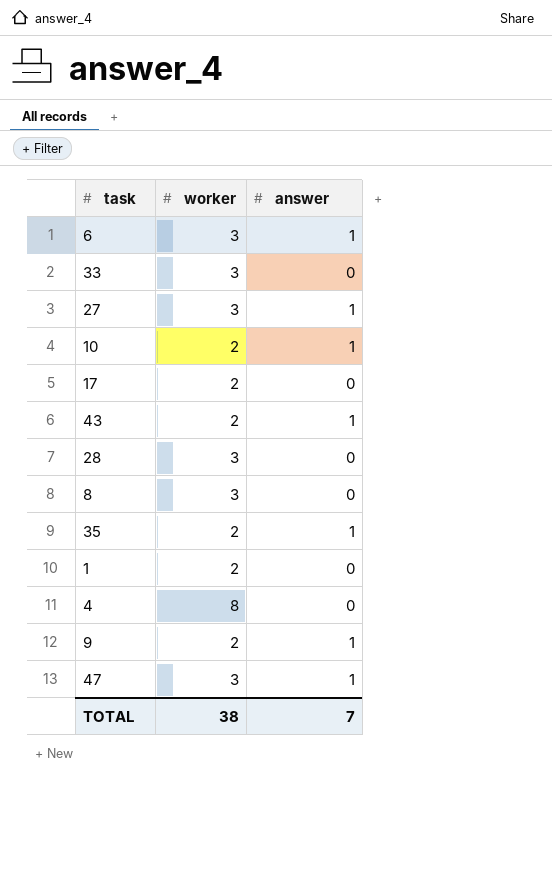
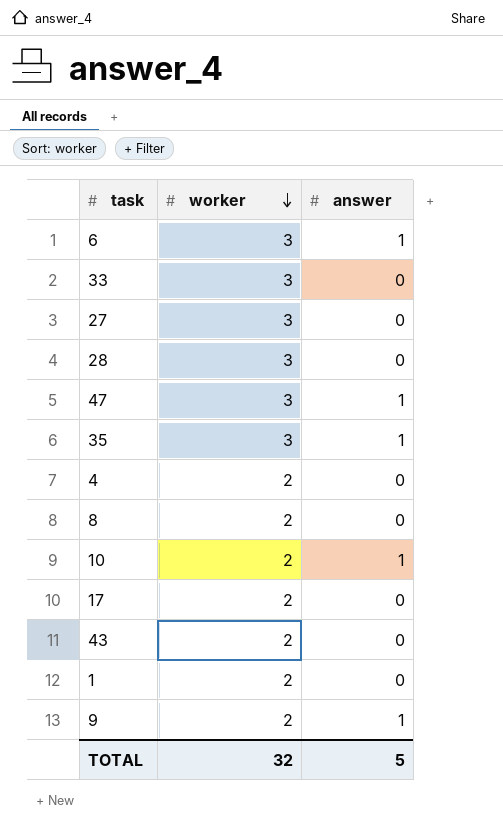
row order: none -> worker descending
27 | answer: 1 -> 0
35 | worker: 2 -> 3
4 | worker: 8 -> 2
8 | worker: 3 -> 2
43 | answer: 1 -> 0
TOTAL | worker: 38 -> 32
TOTAL | answer: 7 -> 5

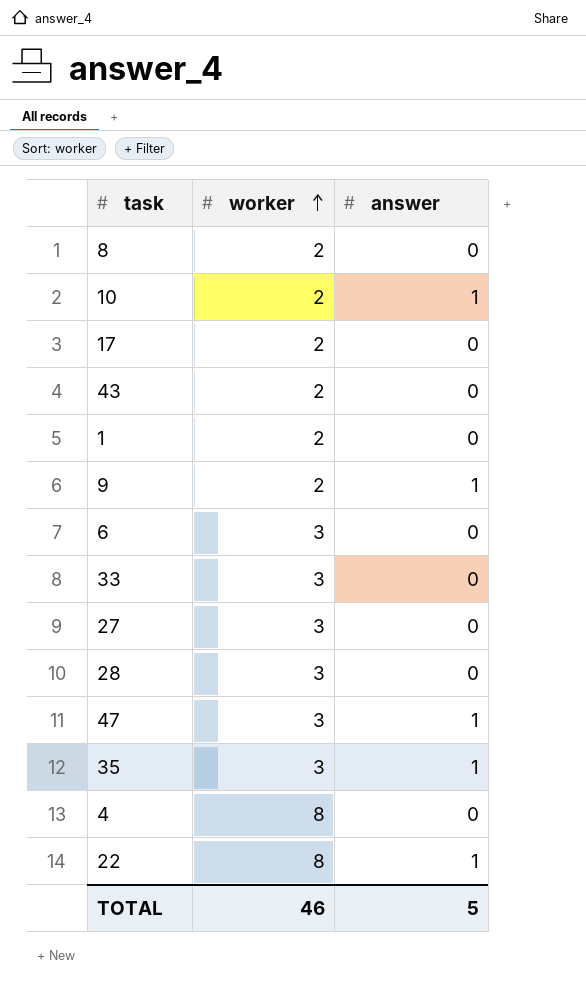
row order: worker descending -> worker ascending
6 | answer: 1 -> 0
4 | worker: 2 -> 8
row 22: none -> 8 | 1
TOTAL | worker: 32 -> 46

